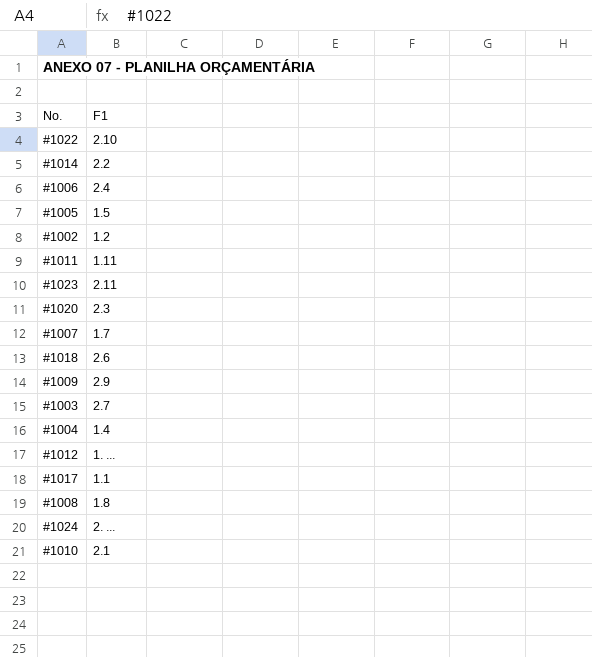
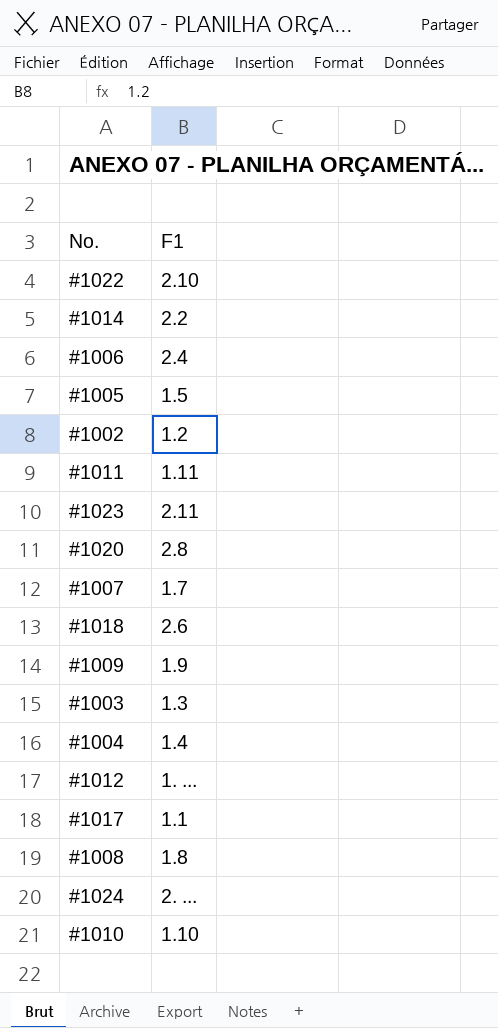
#1020 | F1: 2.3 -> 2.8
#1009 | F1: 2.9 -> 1.9
#1003 | F1: 2.7 -> 1.3
#1010 | F1: 2.1 -> 1.10

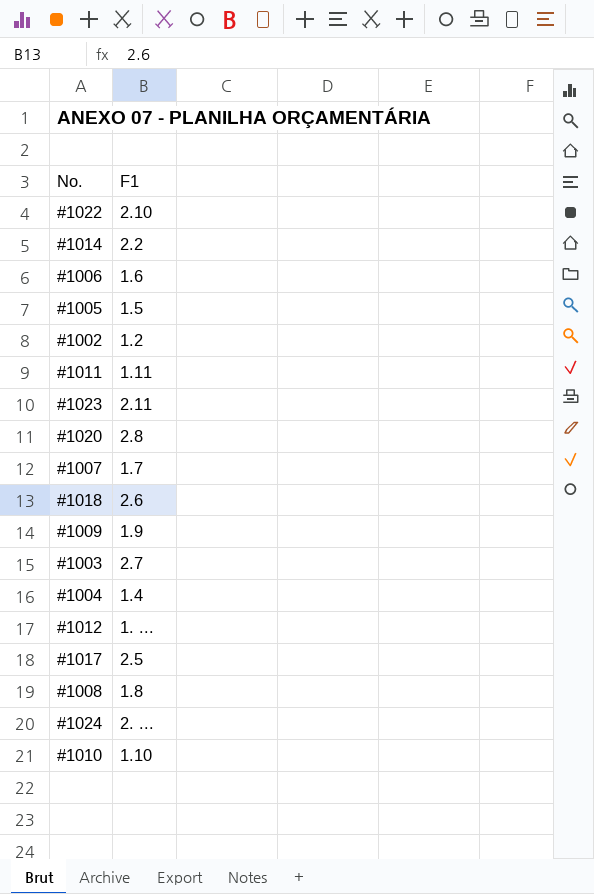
#1006 | F1: 2.4 -> 1.6
#1003 | F1: 1.3 -> 2.7
#1017 | F1: 1.1 -> 2.5

